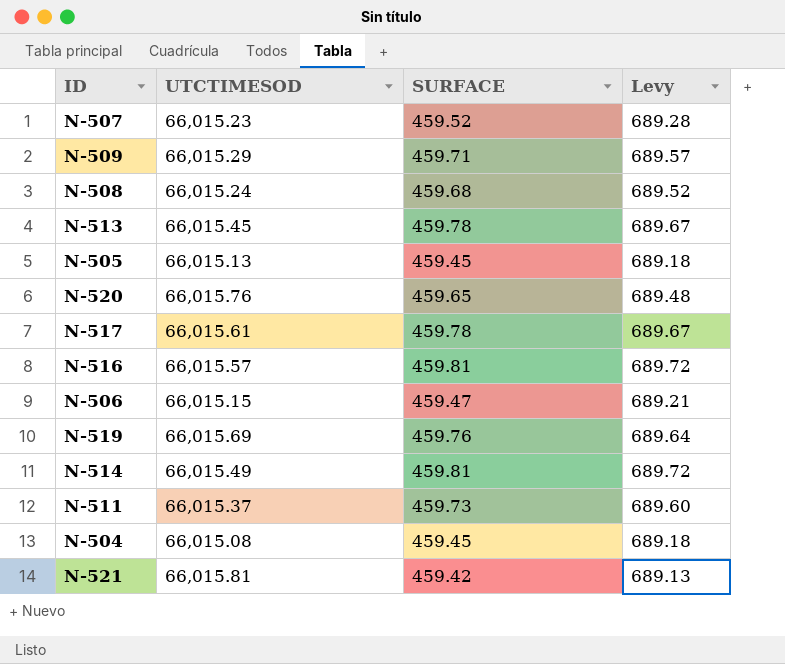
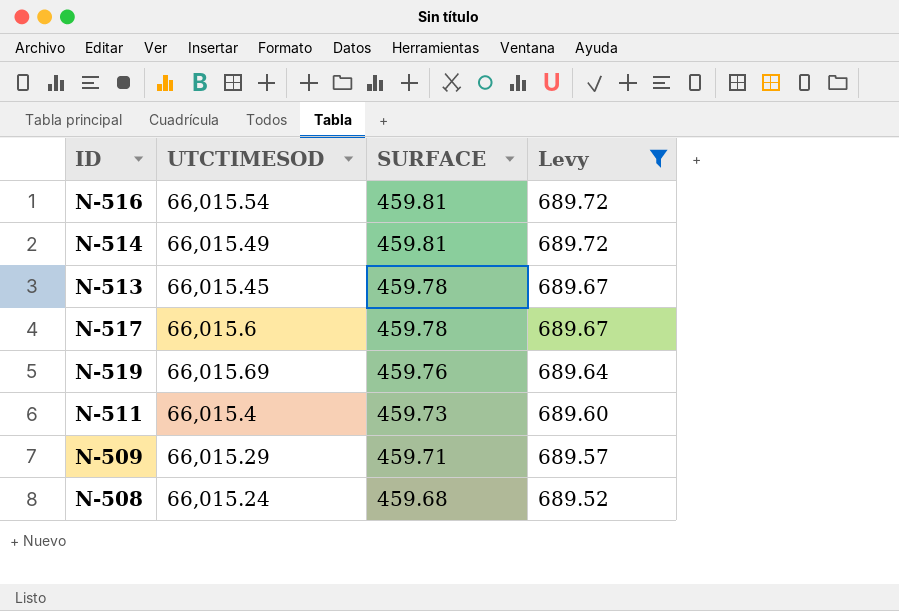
filter: none -> Levy >= 689.52
row order: none -> SURFACE descending
N-516 | UTCTIMESOD: 66,015.57 -> 66,015.54
N-517 | UTCTIMESOD: 66,015.61 -> 66,015.6
N-511 | UTCTIMESOD: 66,015.37 -> 66,015.4

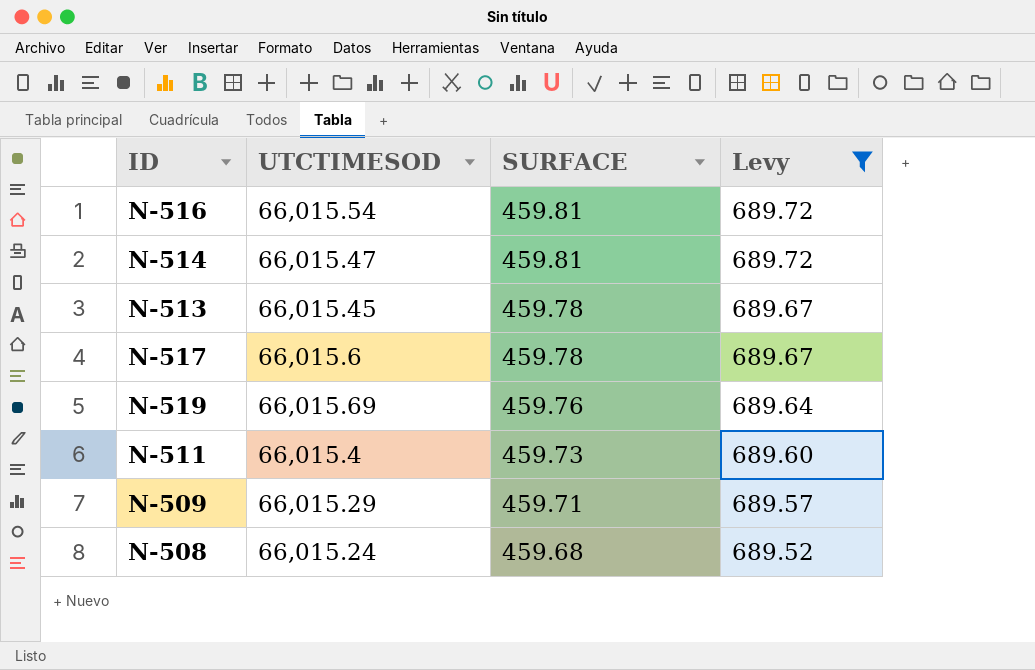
N-514 | UTCTIMESOD: 66,015.49 -> 66,015.47

